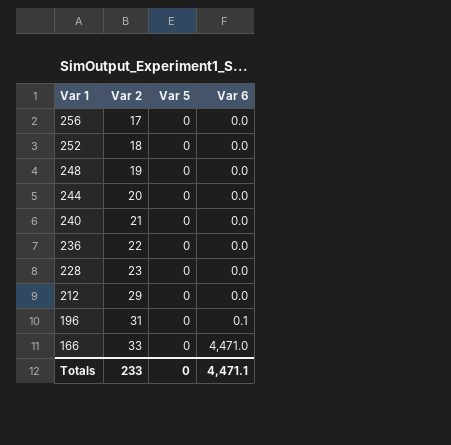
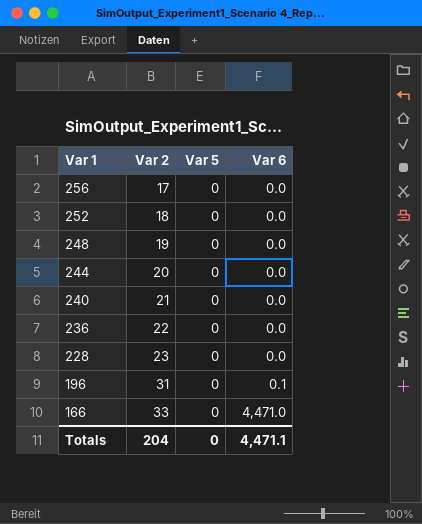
row 212: 29 | 0 | 0.0 -> none
Totals | Var 2: 233 -> 204

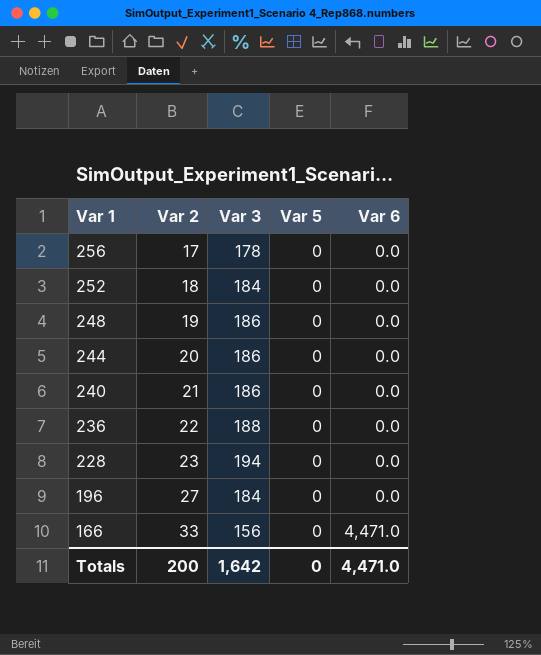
column Var 3 | position: none -> 3
196 | Var 2: 31 -> 27
196 | Var 6: 0.1 -> 0.0
Totals | Var 2: 204 -> 200
Totals | Var 6: 4,471.1 -> 4,471.0

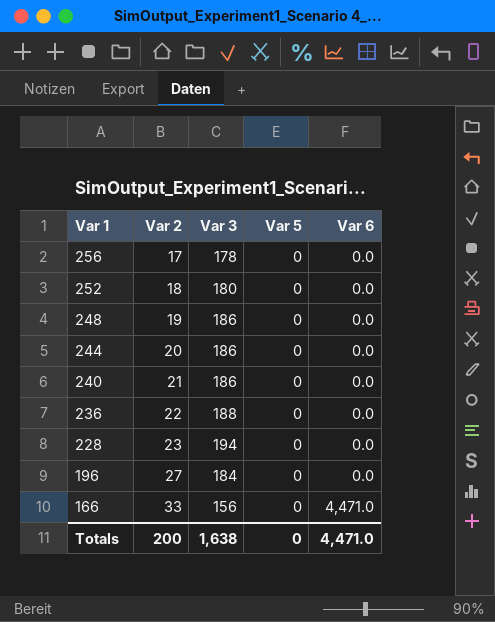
252 | Var 3: 184 -> 180
Totals | Var 3: 1,642 -> 1,638

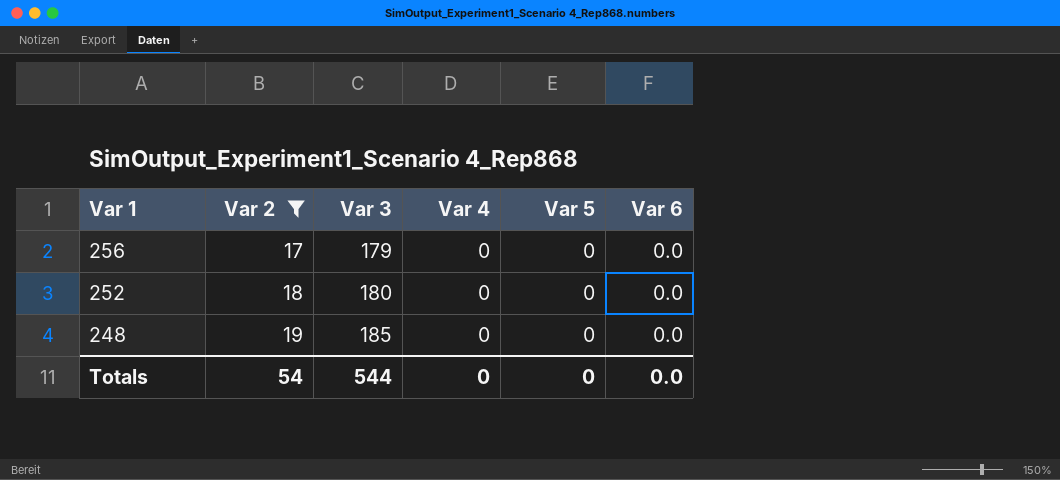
filter: none -> Var 2 <= 19
column Var 4 | position: none -> 4
256 | Var 3: 178 -> 179
248 | Var 3: 186 -> 185
Totals | Var 2: 200 -> 54
Totals | Var 3: 1,638 -> 544
Totals | Var 6: 4,471.0 -> 0.0

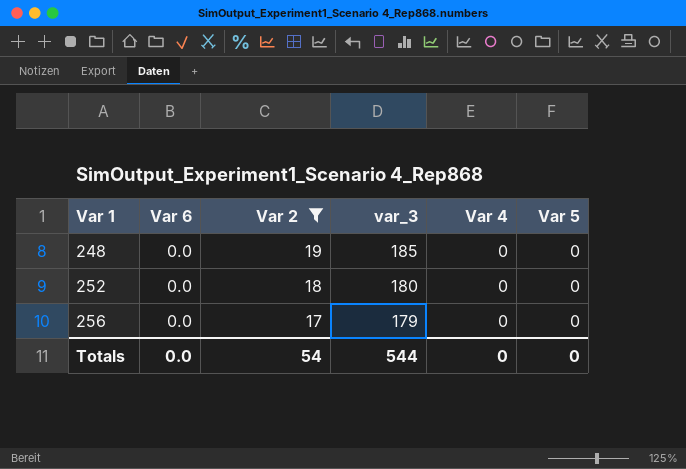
row order: Var 1 descending -> Var 1 ascending
column Var 6 | position: 6 -> 2
column name: Var 3 -> var_3

